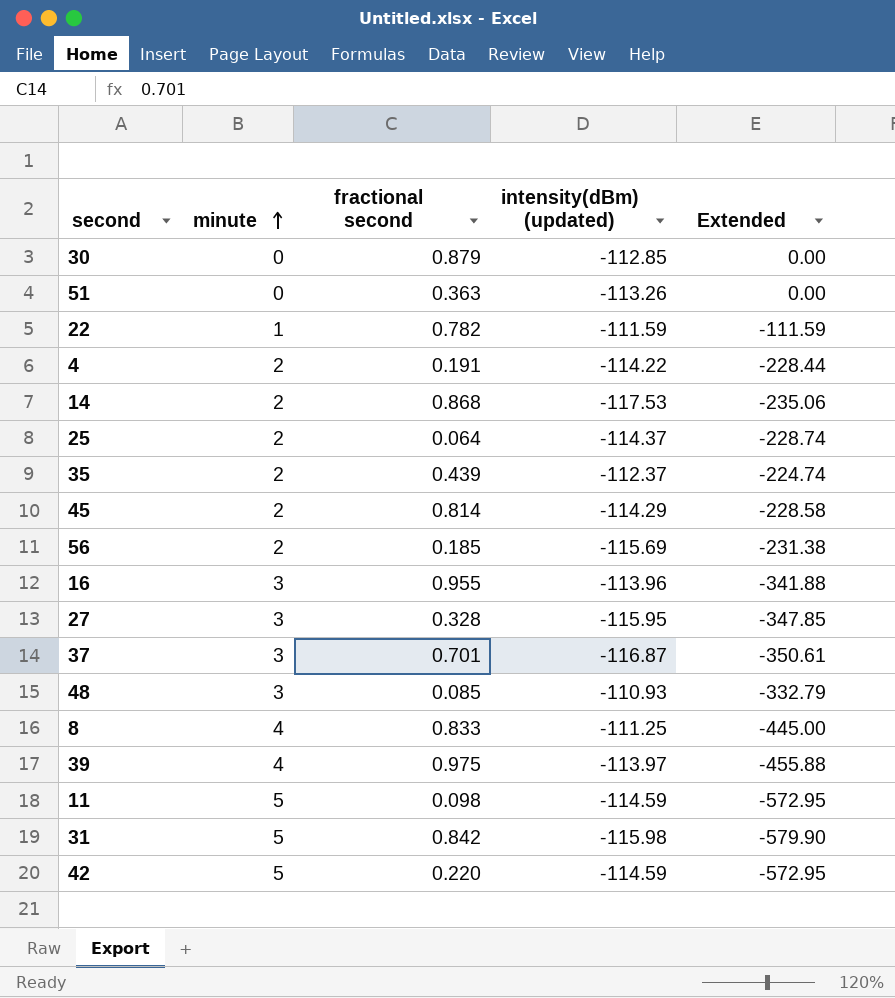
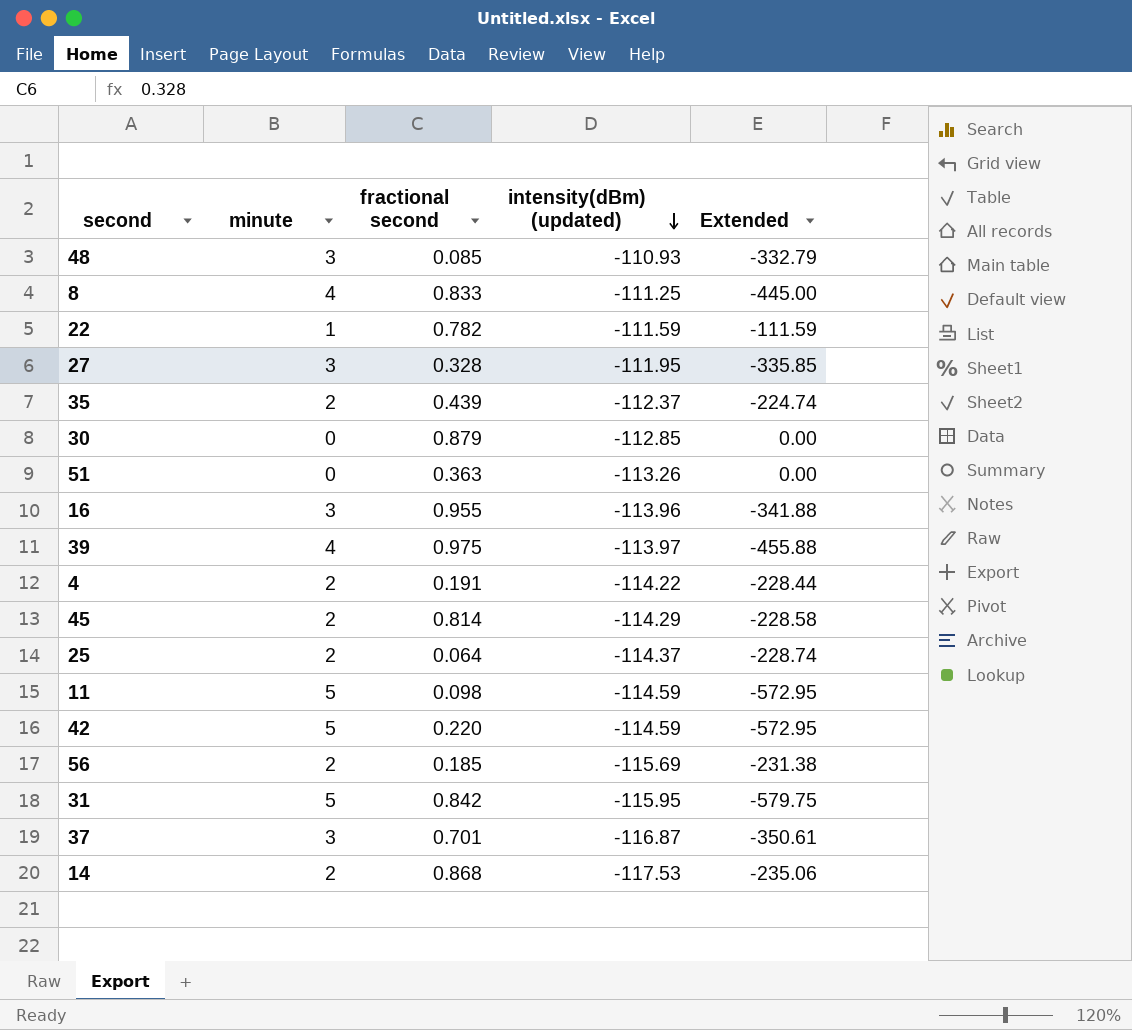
row order: minute ascending -> intensity(dBm) (updated) descending
27 | intensity(dBm) (updated): -115.95 -> -111.95
27 | Extended: -347.85 -> -335.85
31 | intensity(dBm) (updated): -115.98 -> -115.95
31 | Extended: -579.90 -> -579.75

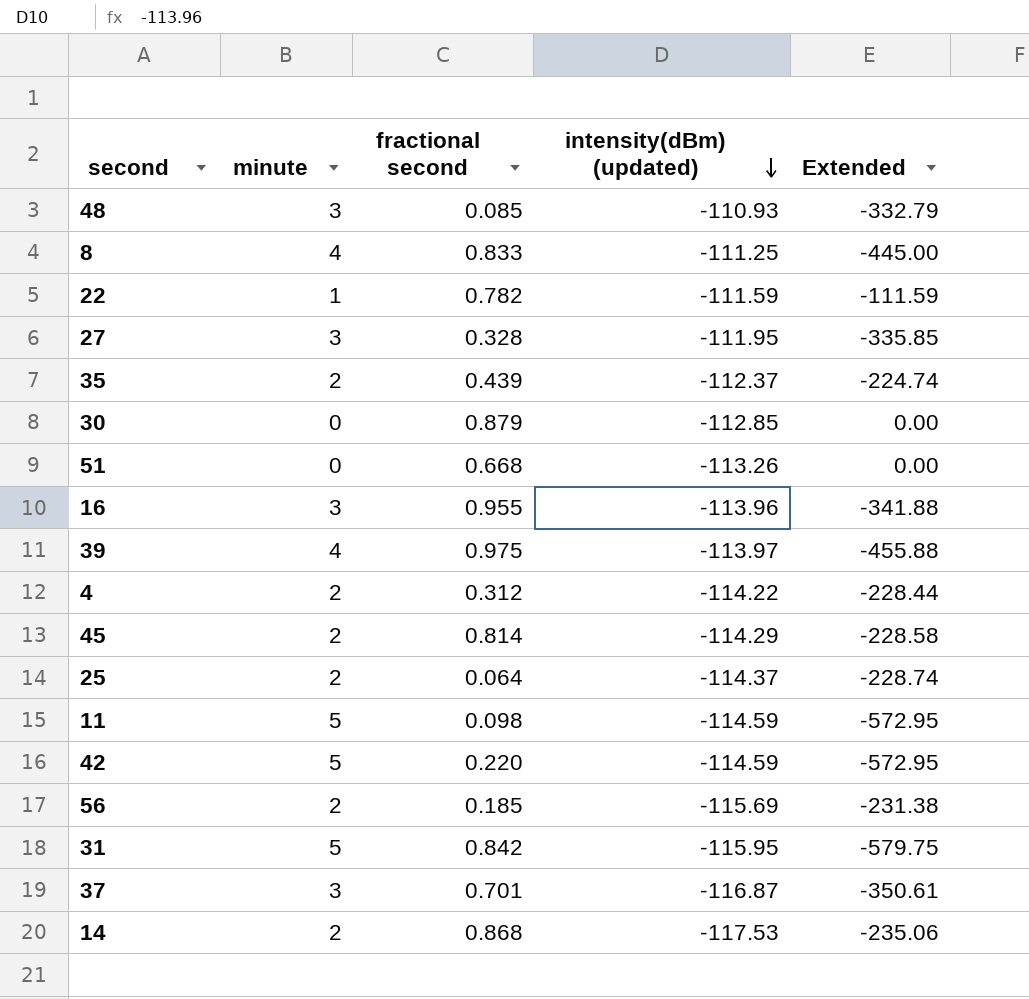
51 | fractional second: 0.363 -> 0.668
4 | fractional second: 0.191 -> 0.312

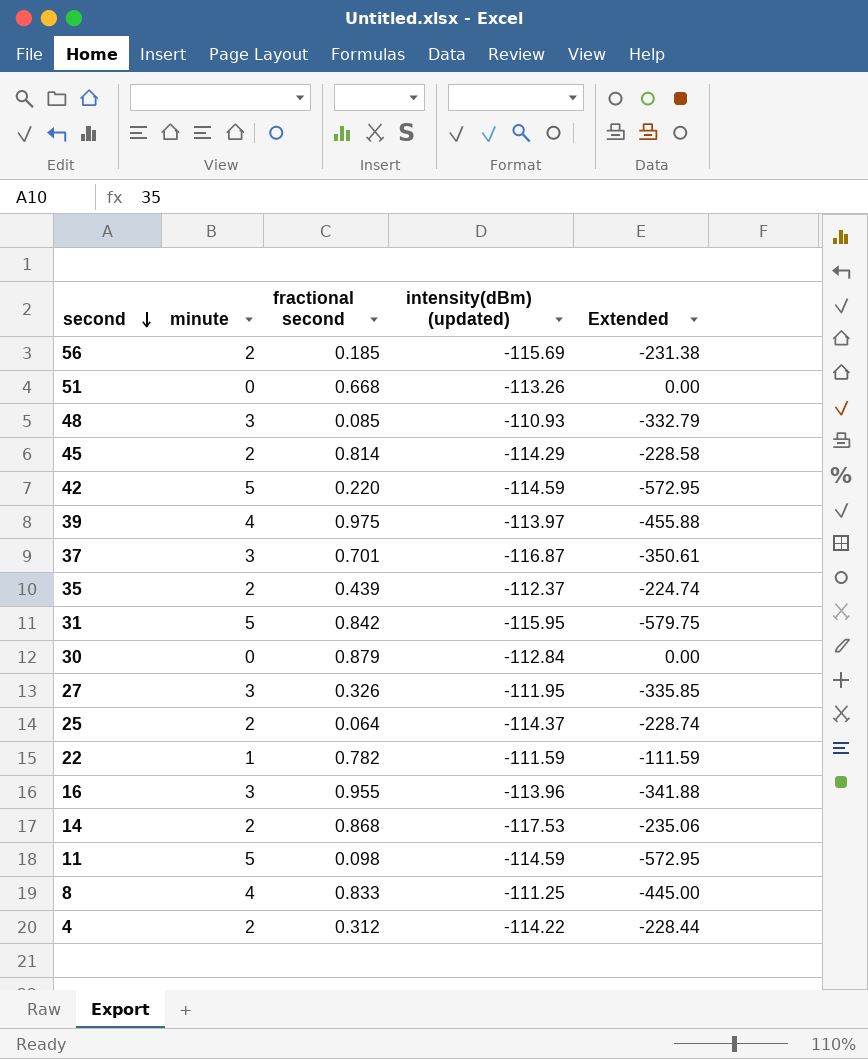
row order: intensity(dBm) (updated) descending -> second descending
30 | intensity(dBm) (updated): -112.85 -> -112.84
27 | fractional second: 0.328 -> 0.326

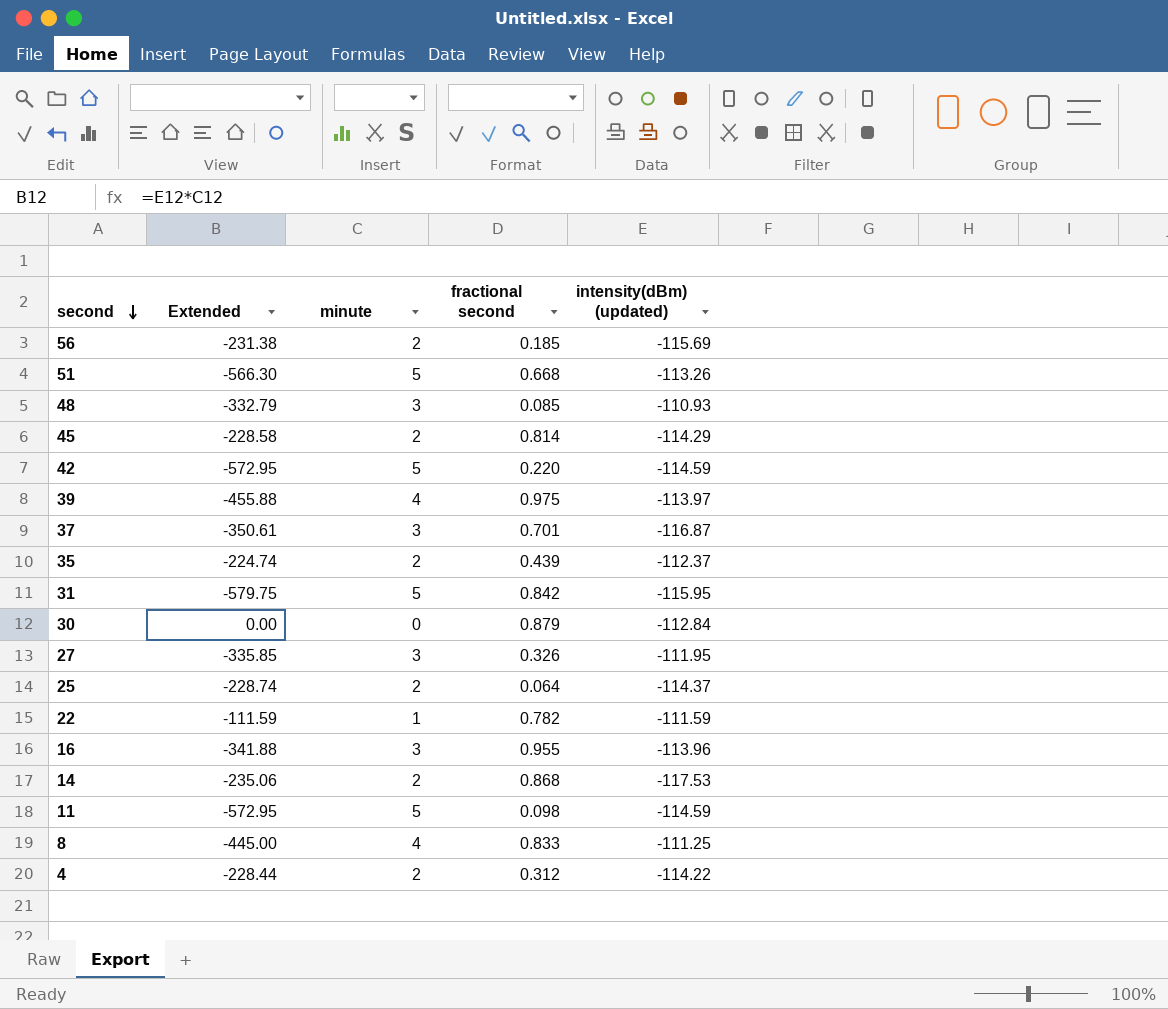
column Extended | position: 5 -> 2
51 | Extended: 0.00 -> -566.30
51 | minute: 0 -> 5

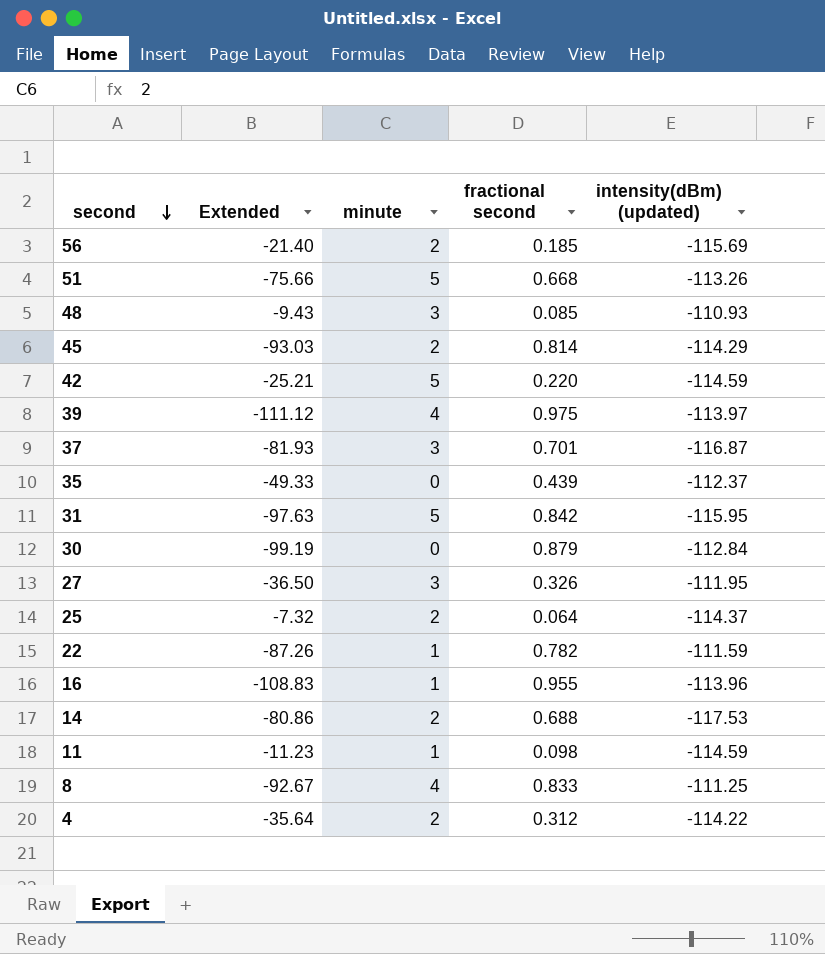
column Extended | formula: [minute] * [intensity(dBm) (updated)] -> [fractional second] * [intensity(dBm) (updated)]
35 | minute: 2 -> 0
16 | minute: 3 -> 1
14 | fractional second: 0.868 -> 0.688
11 | minute: 5 -> 1

